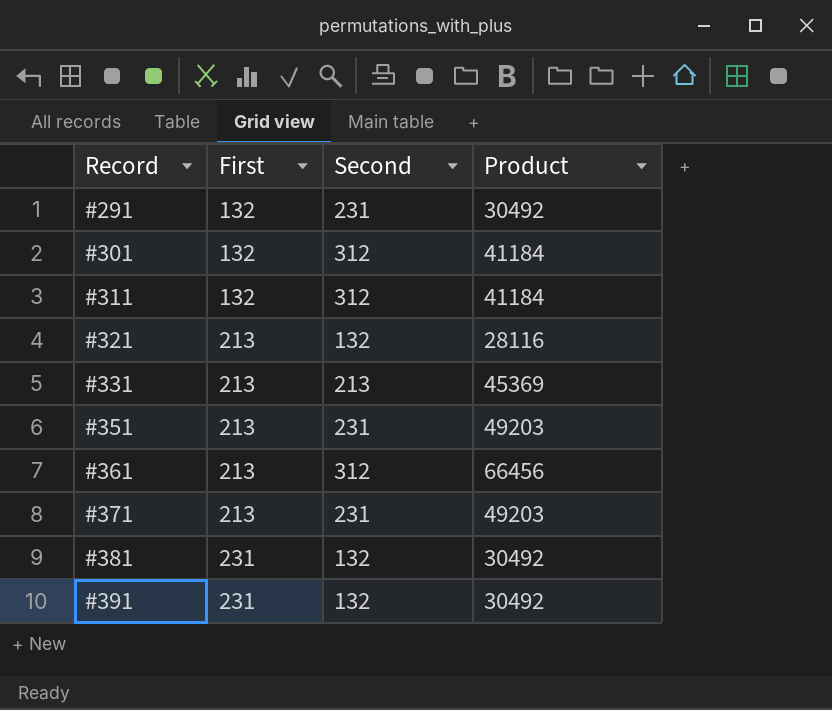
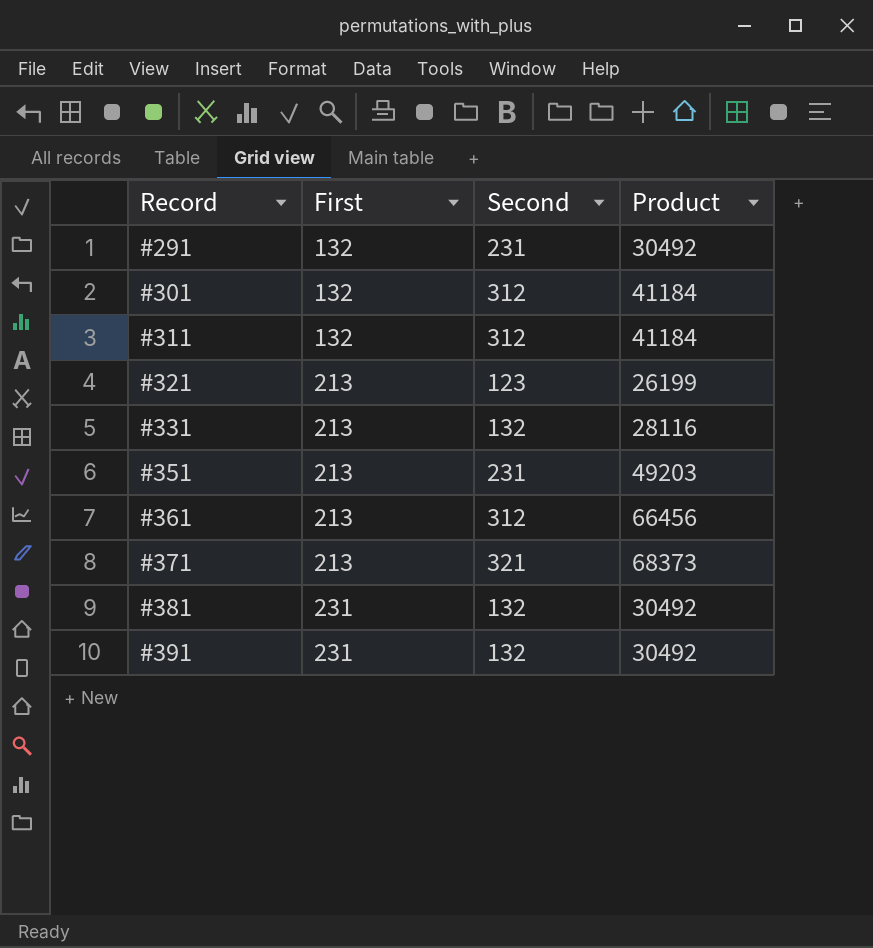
#321 | Second: 132 -> 123
#321 | Product: 28116 -> 26199
#331 | Second: 213 -> 132
#331 | Product: 45369 -> 28116
#371 | Second: 231 -> 321
#371 | Product: 49203 -> 68373

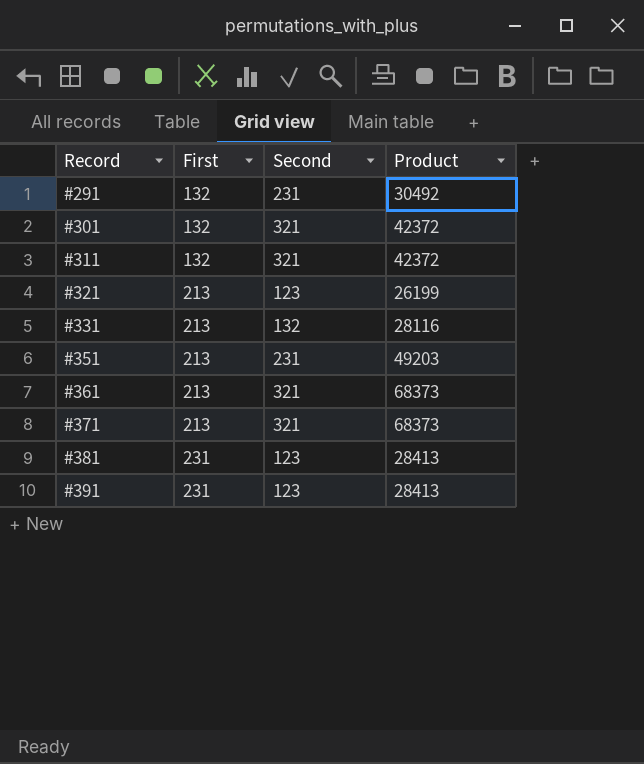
#301 | Second: 312 -> 321
#301 | Product: 41184 -> 42372
#311 | Second: 312 -> 321
#311 | Product: 41184 -> 42372
#361 | Second: 312 -> 321
#361 | Product: 66456 -> 68373
#381 | Second: 132 -> 123
#381 | Product: 30492 -> 28413
#391 | Second: 132 -> 123
#391 | Product: 30492 -> 28413

